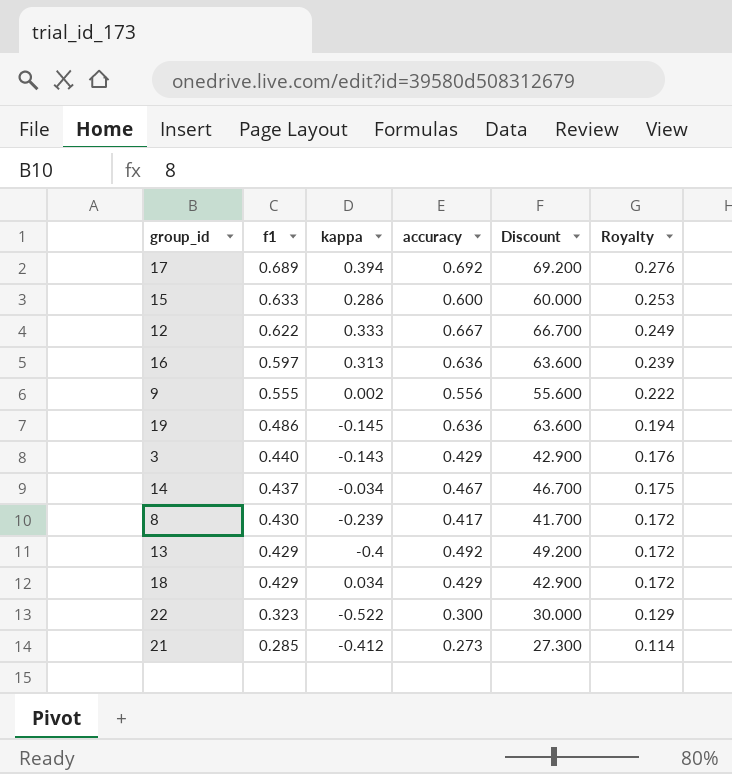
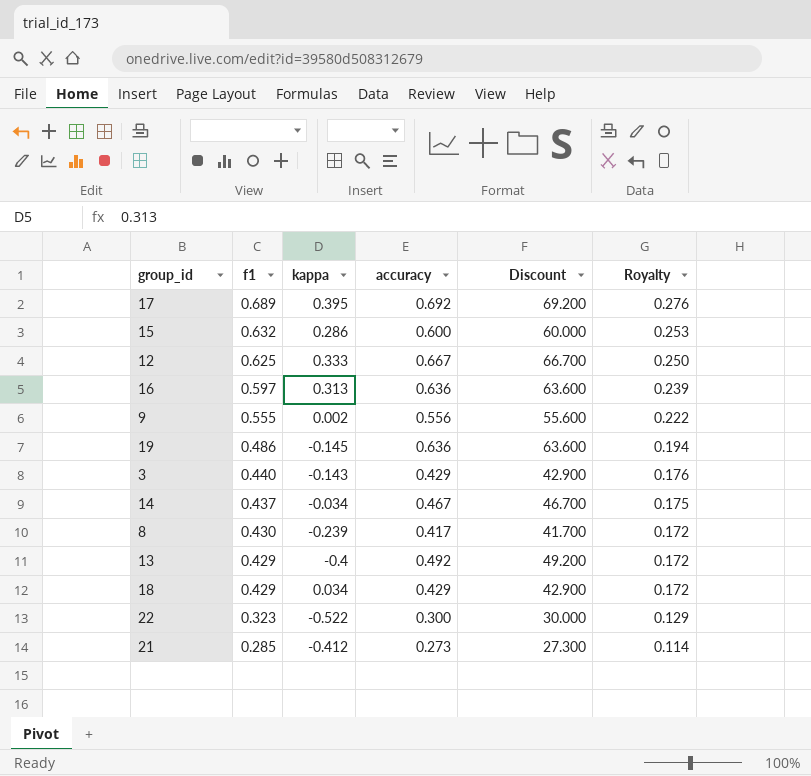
17 | kappa: 0.394 -> 0.395
15 | f1: 0.633 -> 0.632
12 | f1: 0.622 -> 0.625
12 | Royalty: 0.249 -> 0.250

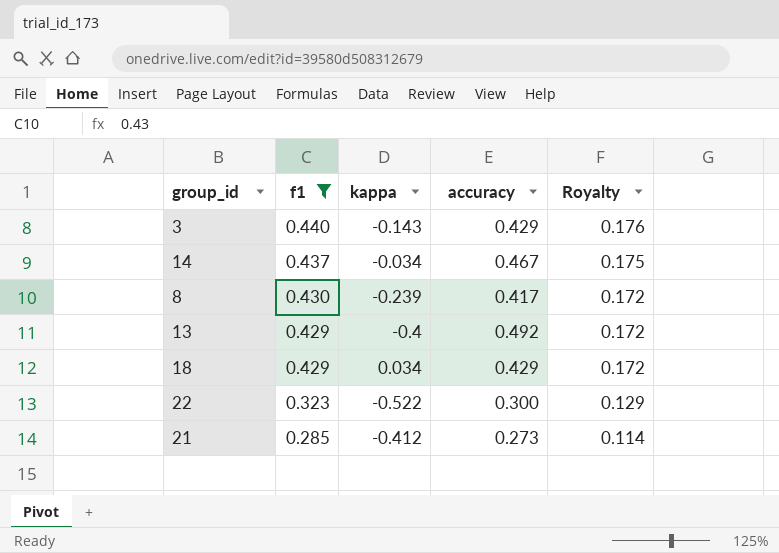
filter: none -> f1 <= 0.440
column Discount | formula: [accuracy] * 100 -> none

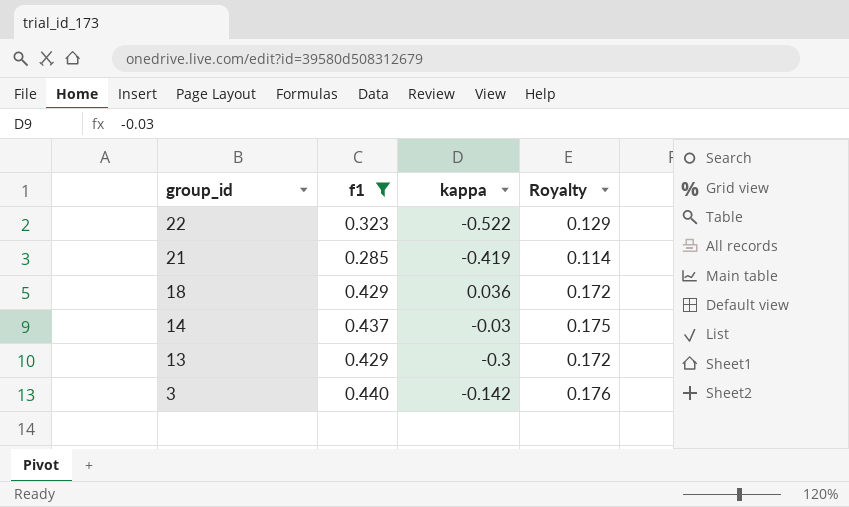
row order: f1 descending -> group_id descending
column accuracy | position: 4 -> none
row 8: 0.430 | -0.239 | 0.417 | 0.172 -> none
21 | kappa: -0.412 -> -0.419
18 | kappa: 0.034 -> 0.036
14 | kappa: -0.034 -> -0.03
13 | kappa: -0.4 -> -0.3
3 | kappa: -0.143 -> -0.142

